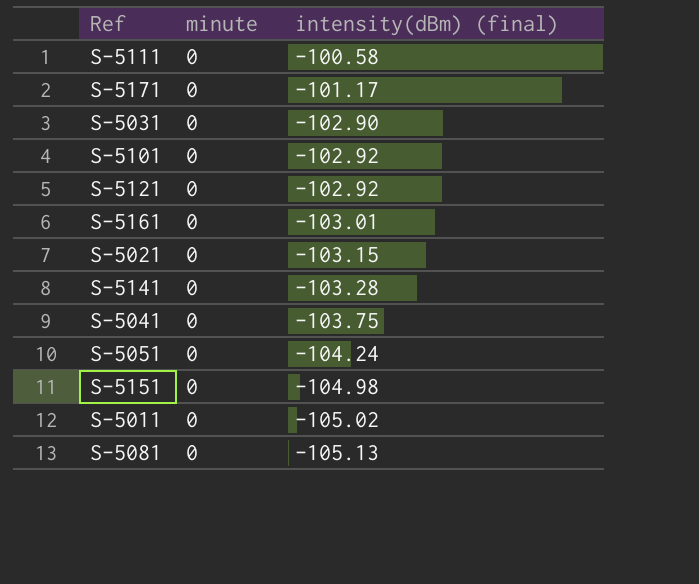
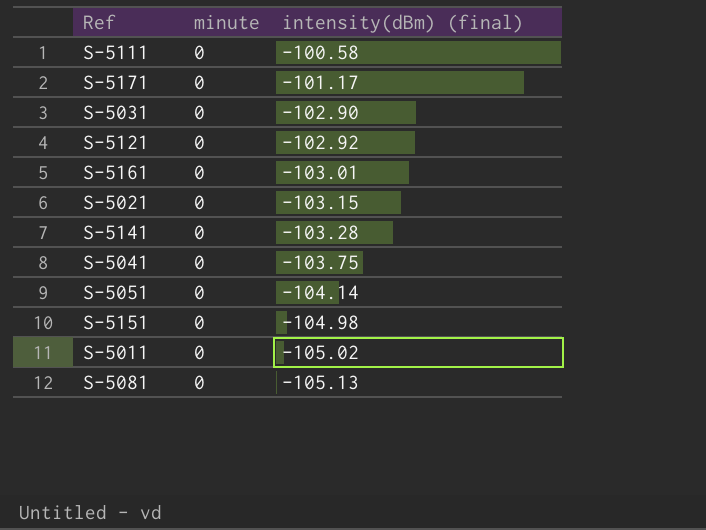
row S-5101: 0 | -102.92 -> none
S-5051 | intensity(dBm) (final): -104.24 -> -104.14

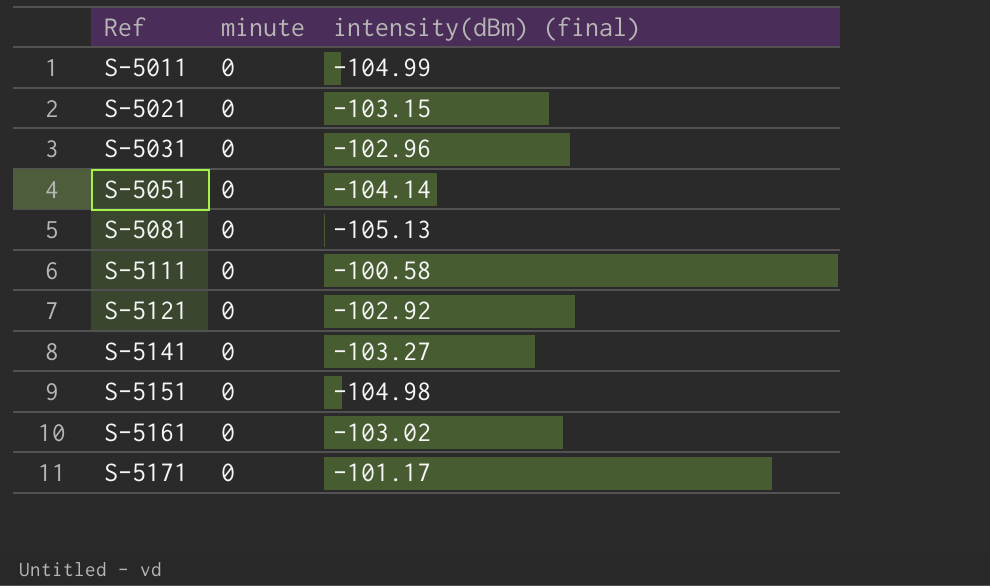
row order: intensity(dBm) (final) descending -> Ref ascending
row S-5041: 0 | -103.75 -> none
S-5011 | intensity(dBm) (final): -105.02 -> -104.99
S-5031 | intensity(dBm) (final): -102.90 -> -102.96
S-5141 | intensity(dBm) (final): -103.28 -> -103.27
S-5161 | intensity(dBm) (final): -103.01 -> -103.02

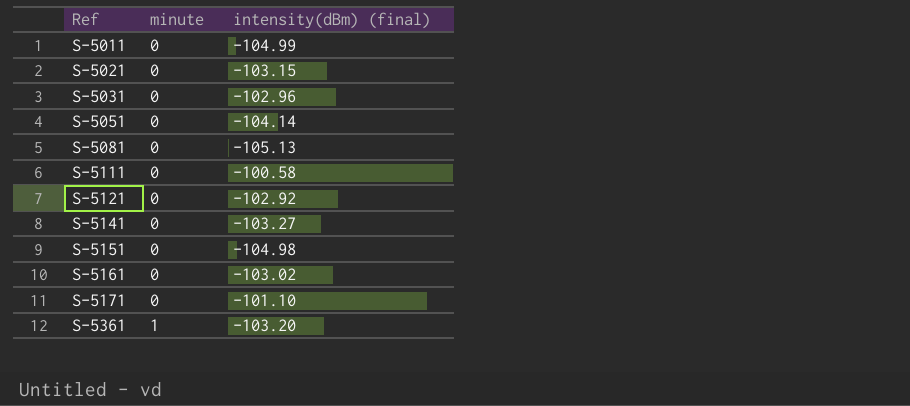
S-5171 | intensity(dBm) (final): -101.17 -> -101.10
row S-5361: none -> 1 | -103.20

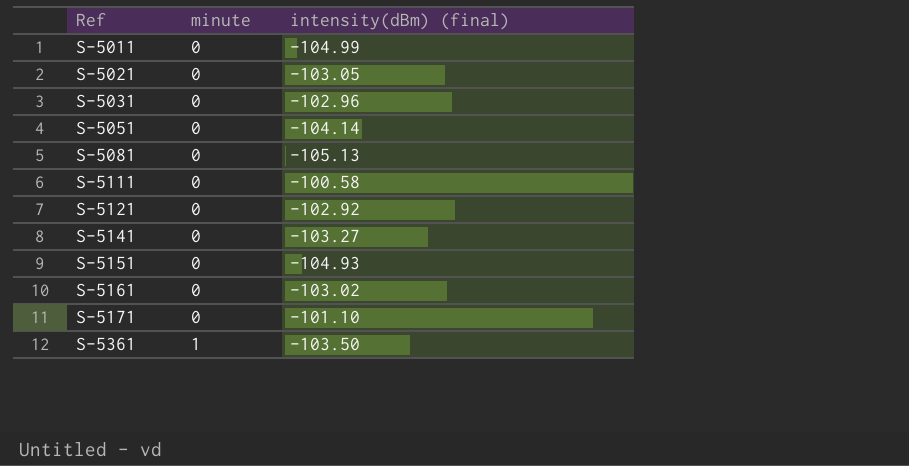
S-5021 | intensity(dBm) (final): -103.15 -> -103.05
S-5151 | intensity(dBm) (final): -104.98 -> -104.93
S-5361 | intensity(dBm) (final): -103.20 -> -103.50

